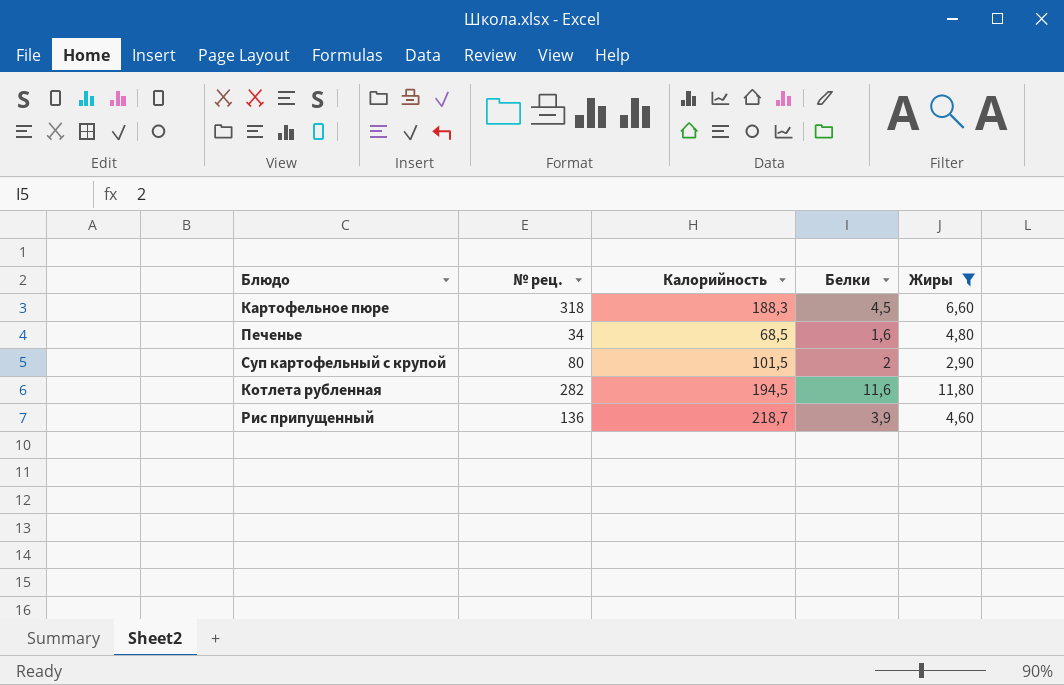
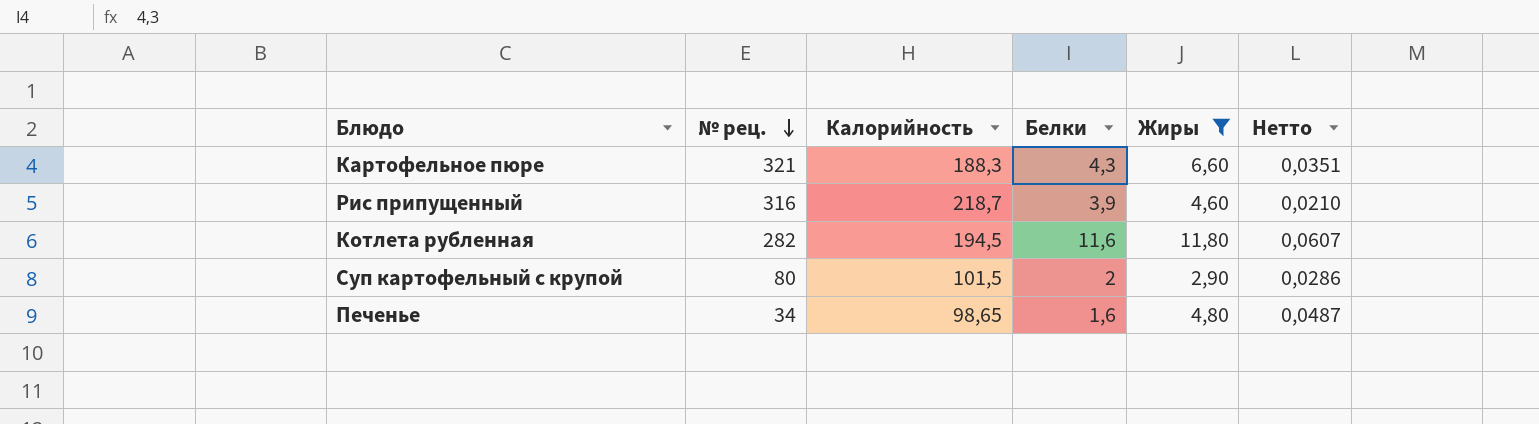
row order: none -> № рец. descending
column Нетто | formula: none -> [Жиры] / [Калорийность]
Картофельное пюре | № рец.: 318 -> 321
Картофельное пюре | Белки: 4,5 -> 4,3
Рис припущенный | № рец.: 136 -> 316
Печенье | Калорийность: 68,5 -> 98,65

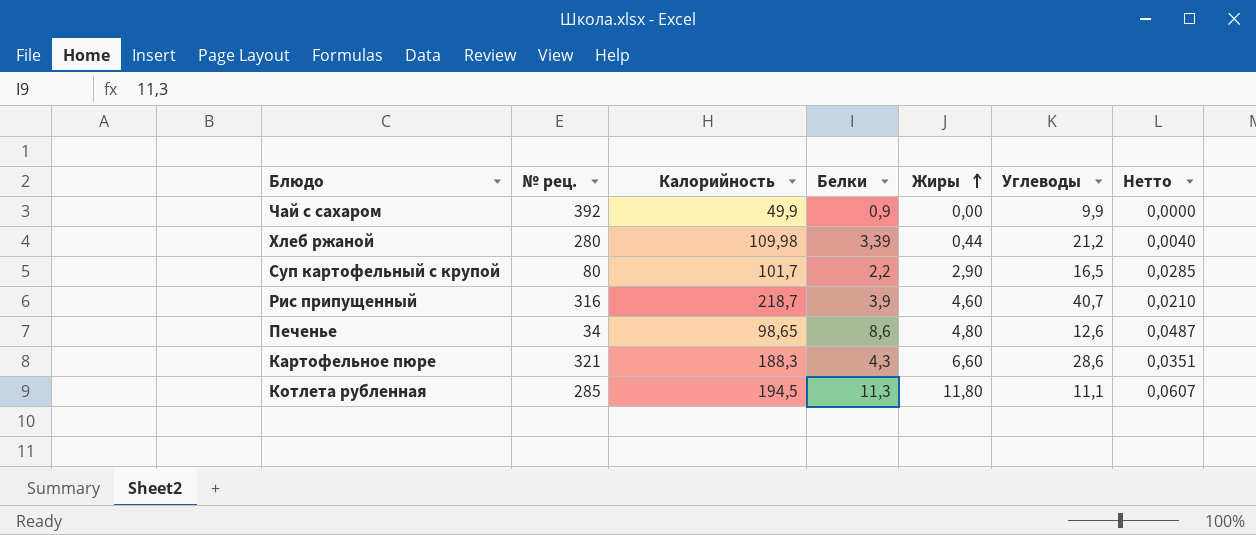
filter: Жиры >= 2,90 -> none
row order: № рец. descending -> Жиры ascending
column Углеводы | position: none -> 6
Суп картофельный с крупой | Калорийность: 101,5 -> 101,7
Суп картофельный с крупой | Белки: 2 -> 2,2
Суп картофельный с крупой | Нетто: 0,0286 -> 0,0285
Печенье | Белки: 1,6 -> 8,6
Котлета рубленная | № рец.: 282 -> 285
Котлета рубленная | Белки: 11,6 -> 11,3

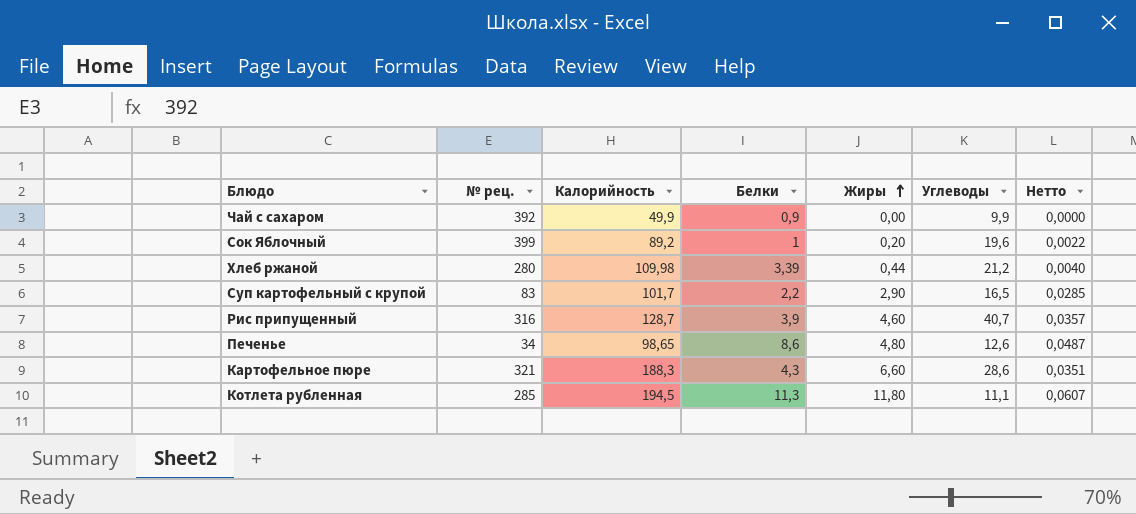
row Сок Яблочный: none -> 399 | 89,2 | 1 | 0,20 | 19,6 | 0,0022
Суп картофельный с крупой | № рец.: 80 -> 83
Рис припущенный | Калорийность: 218,7 -> 128,7
Рис припущенный | Нетто: 0,0210 -> 0,0357

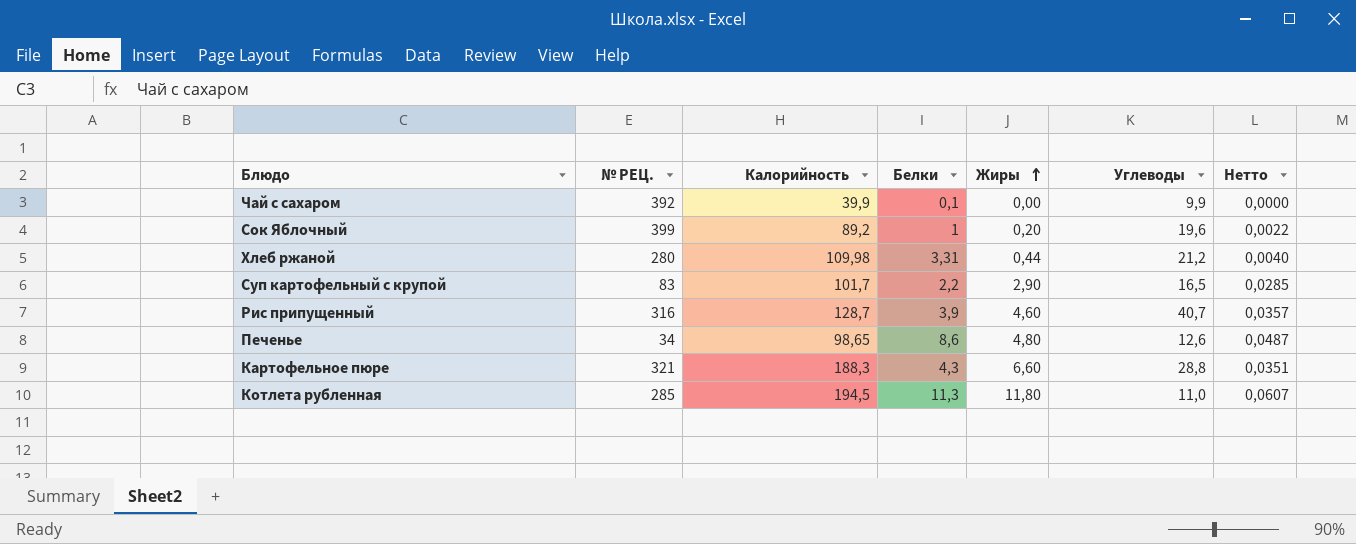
column name: № рец. -> № РЕЦ.
Чай с сахаром | Калорийность: 49,9 -> 39,9
Чай с сахаром | Белки: 0,9 -> 0,1
Хлеб ржаной | Белки: 3,39 -> 3,31
Картофельное пюре | Углеводы: 28,6 -> 28,8
Котлета рубленная | Углеводы: 11,1 -> 11,0

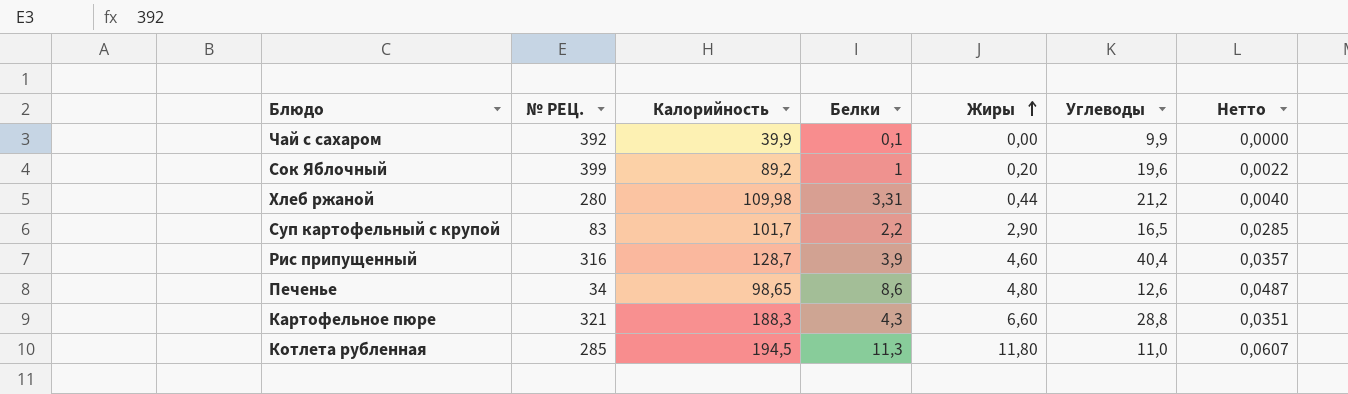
Рис припущенный | Углеводы: 40,7 -> 40,4

